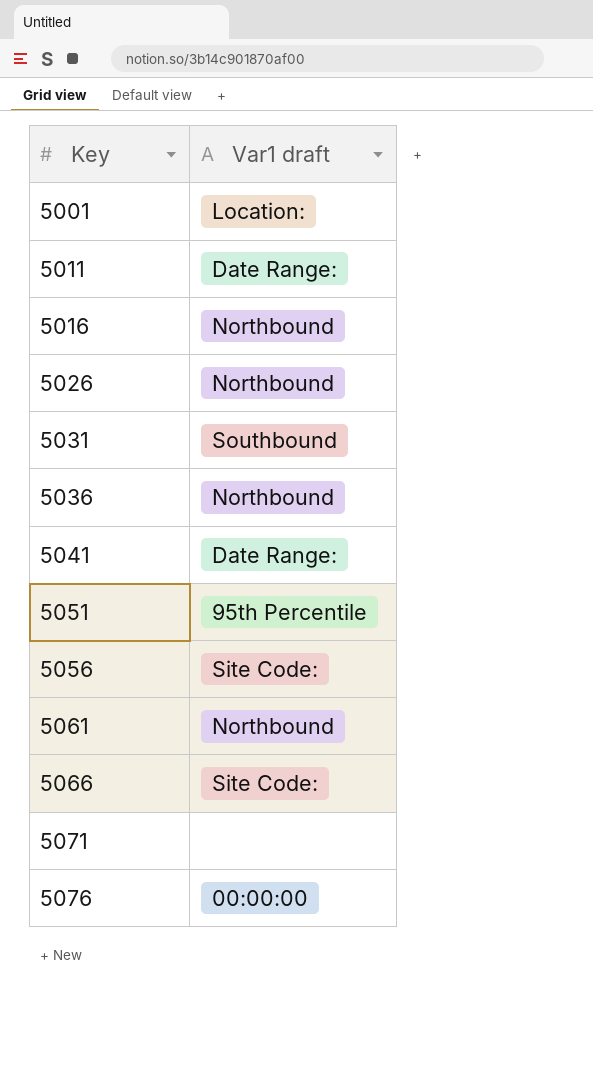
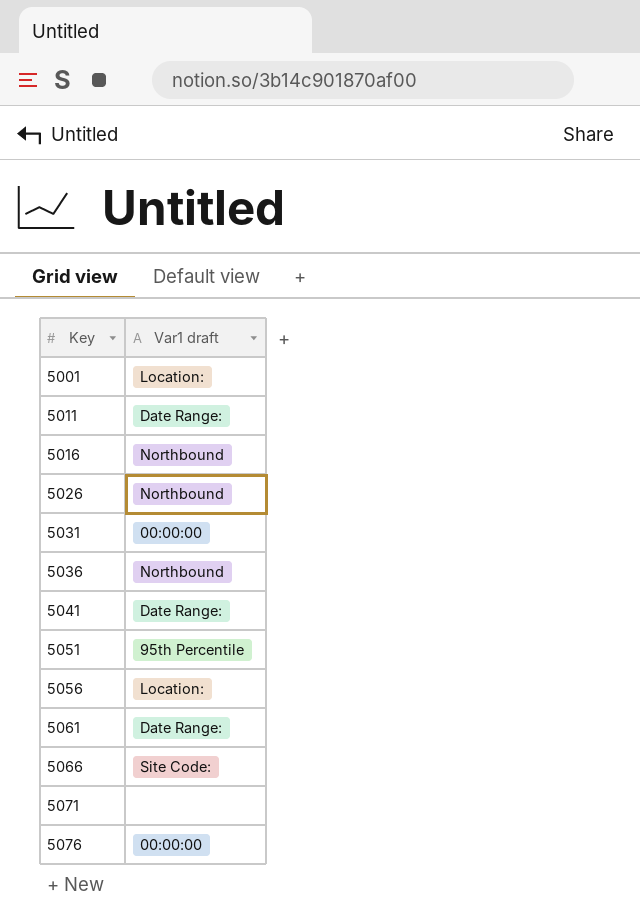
5031 | Var1 draft: Southbound -> 00:00:00
5056 | Var1 draft: Site Code: -> Location:
5061 | Var1 draft: Northbound -> Date Range:

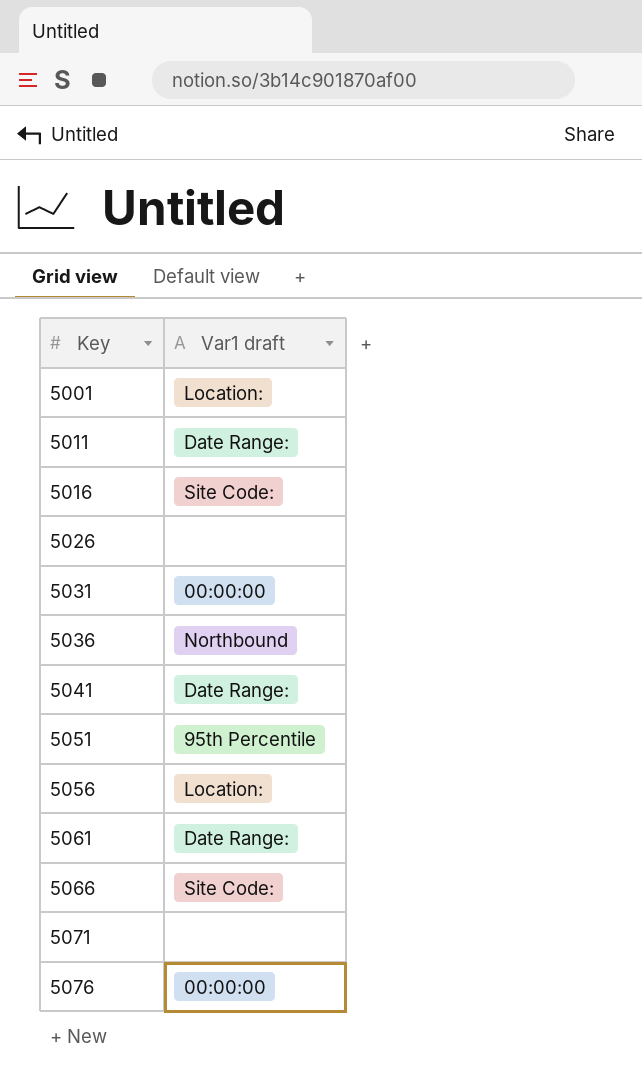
5016 | Var1 draft: Northbound -> Site Code:
5026 | Var1 draft: Northbound -> none

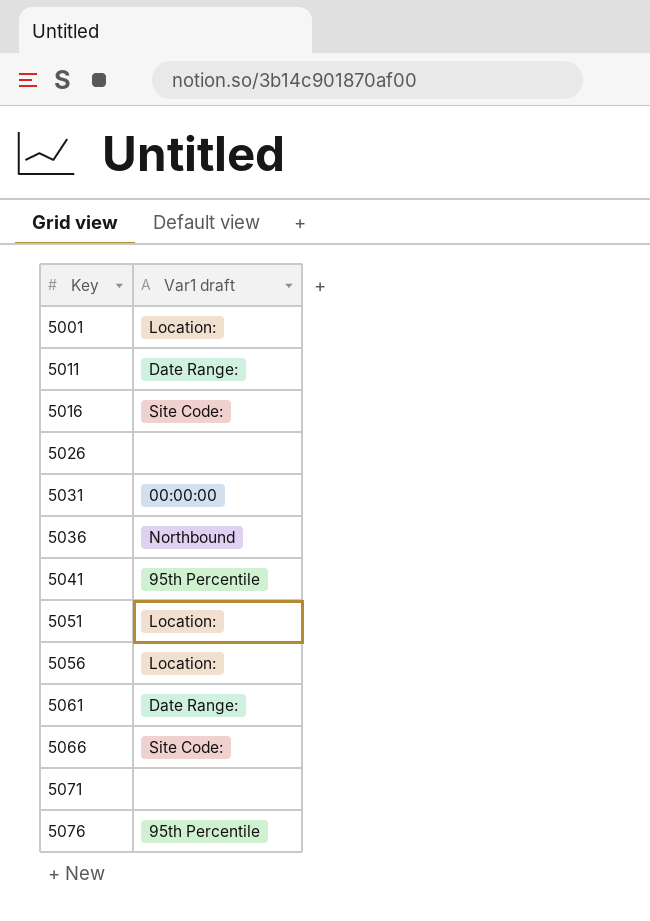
5041 | Var1 draft: Date Range: -> 95th Percentile
5051 | Var1 draft: 95th Percentile -> Location:
5076 | Var1 draft: 00:00:00 -> 95th Percentile

